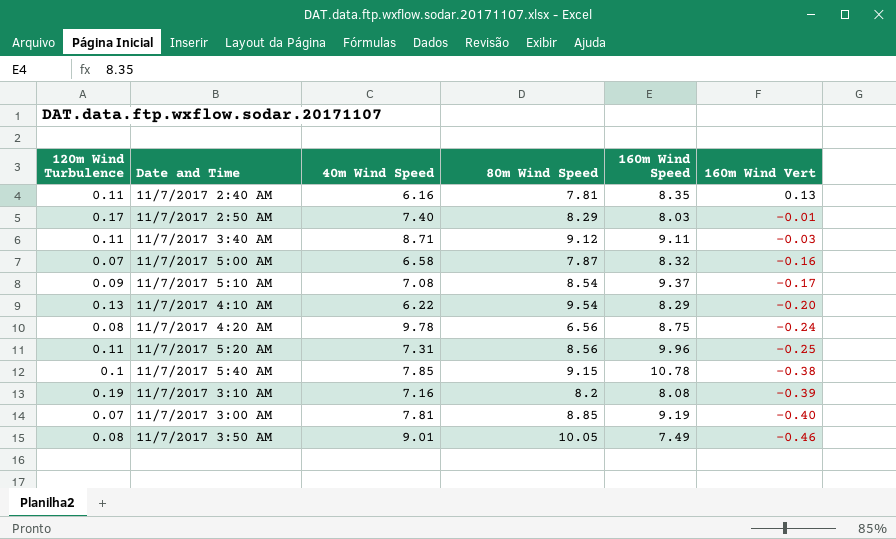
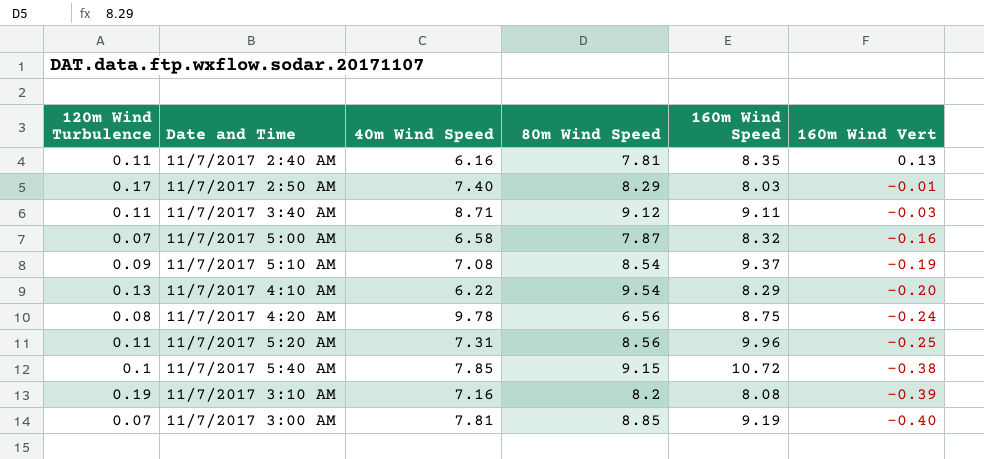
row 11/7/2017 3:50 AM: 0.08 | 9.01 | 10.05 | 7.49 | -0.46 -> none
11/7/2017 5:10 AM | 160m Wind Vert: -0.17 -> -0.19
11/7/2017 5:40 AM | 160m Wind Speed: 10.78 -> 10.72

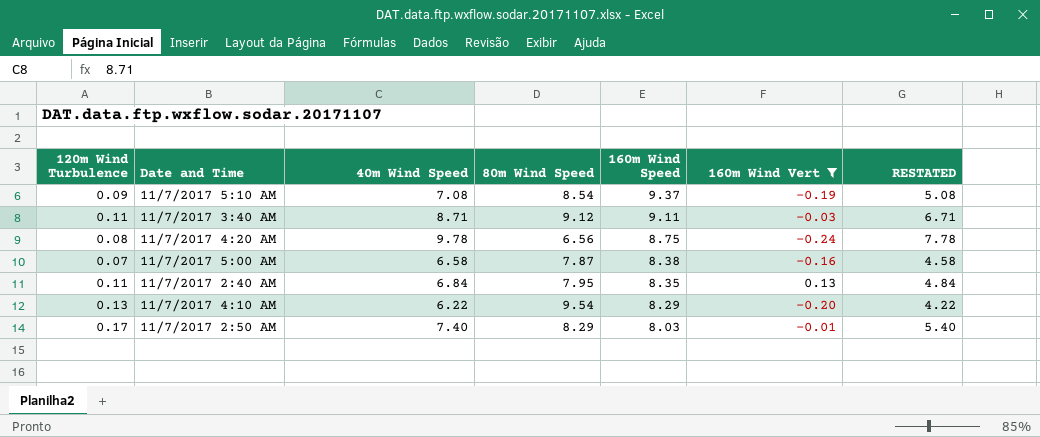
filter: none -> 160m Wind Vert >= -0.24
row order: 160m Wind Vert descending -> 160m Wind Speed descending
column RESTATED | formula: none -> [40m Wind Speed] - 2
11/7/2017 5:00 AM | 160m Wind Speed: 8.32 -> 8.38
11/7/2017 2:40 AM | 40m Wind Speed: 6.16 -> 6.84
11/7/2017 2:40 AM | 80m Wind Speed: 7.81 -> 7.95

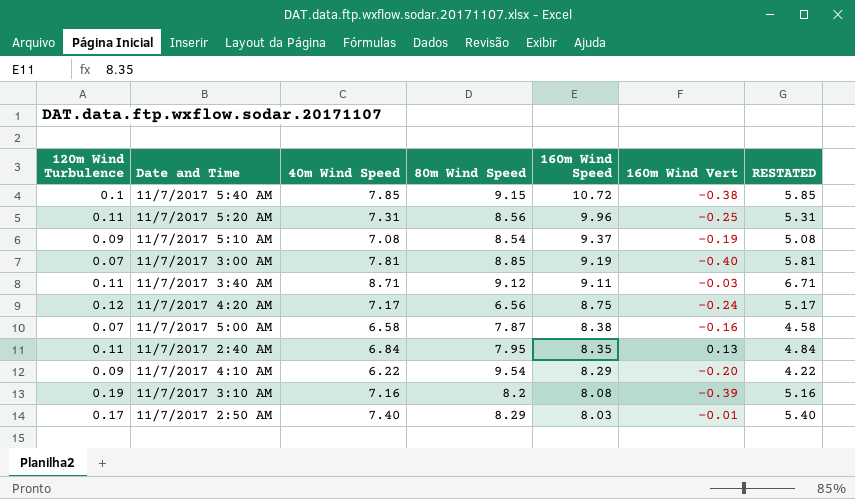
filter: 160m Wind Vert >= -0.24 -> none
11/7/2017 4:20 AM | 120m Wind Turbulence: 0.08 -> 0.12
11/7/2017 4:20 AM | 40m Wind Speed: 9.78 -> 7.17
11/7/2017 4:20 AM | RESTATED: 7.78 -> 5.17
11/7/2017 4:10 AM | 120m Wind Turbulence: 0.13 -> 0.09

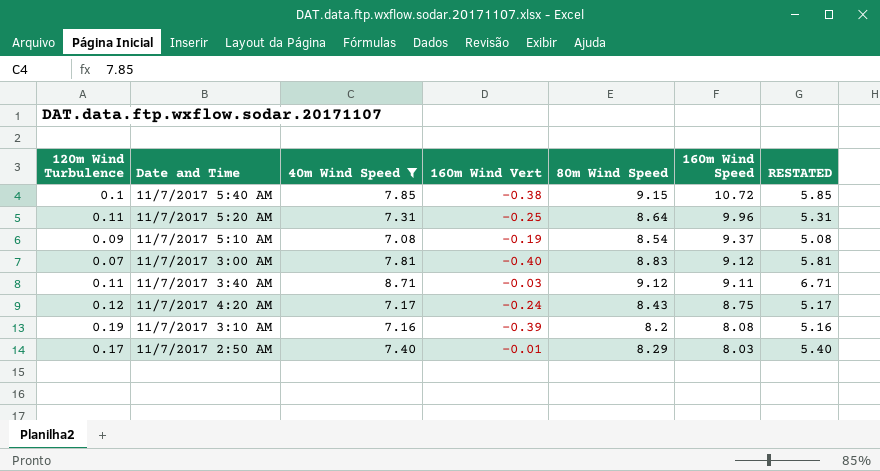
filter: none -> 40m Wind Speed >= 7.08
column 160m Wind Vert | position: 6 -> 4
11/7/2017 5:20 AM | 80m Wind Speed: 8.56 -> 8.64
11/7/2017 3:00 AM | 80m Wind Speed: 8.85 -> 8.83
11/7/2017 3:00 AM | 160m Wind Speed: 9.19 -> 9.12
11/7/2017 4:20 AM | 80m Wind Speed: 6.56 -> 8.43

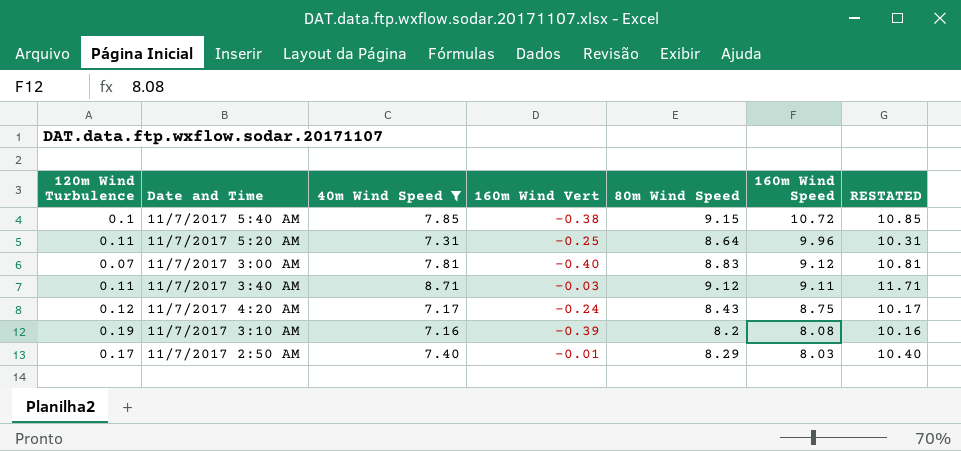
column RESTATED | formula: [40m Wind Speed] - 2 -> [40m Wind Speed] + 3
row 11/7/2017 5:10 AM: 0.09 | 7.08 | -0.19 | 8.54 | 9.37 | 5.08 -> none

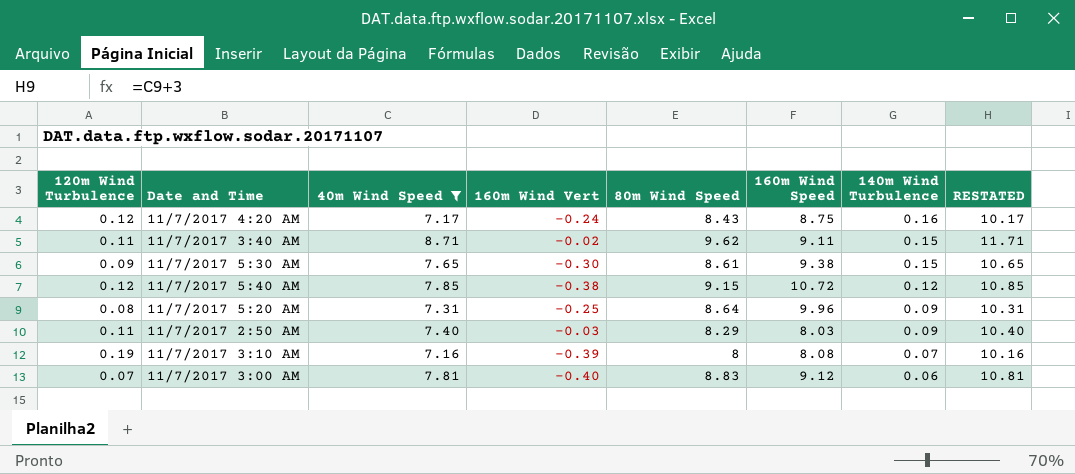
row order: 160m Wind Speed descending -> 140m Wind Turbulence descending
column 140m Wind Turbulence | position: none -> 7
11/7/2017 3:40 AM | 160m Wind Vert: -0.03 -> -0.02
11/7/2017 3:40 AM | 80m Wind Speed: 9.12 -> 9.62
row 11/7/2017 5:30 AM: none -> 0.09 | 7.65 | -0.30 | 8.61 | 9.38 | 0.15 | 10.65
11/7/2017 5:40 AM | 120m Wind Turbulence: 0.1 -> 0.12
11/7/2017 5:20 AM | 120m Wind Turbulence: 0.11 -> 0.08
11/7/2017 2:50 AM | 120m Wind Turbulence: 0.17 -> 0.11
11/7/2017 2:50 AM | 160m Wind Vert: -0.01 -> -0.03
11/7/2017 3:10 AM | 80m Wind Speed: 8.2 -> 8

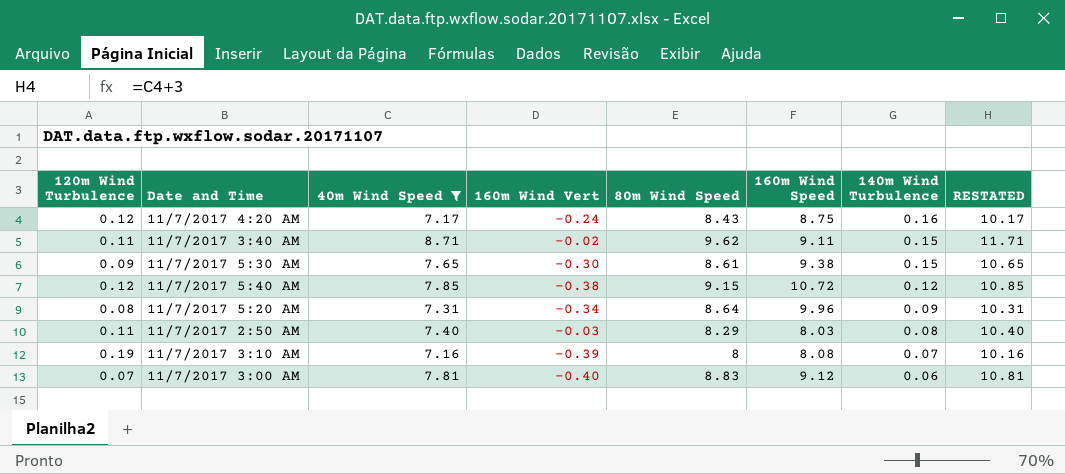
11/7/2017 5:20 AM | 160m Wind Vert: -0.25 -> -0.34
11/7/2017 2:50 AM | 140m Wind Turbulence: 0.09 -> 0.08

